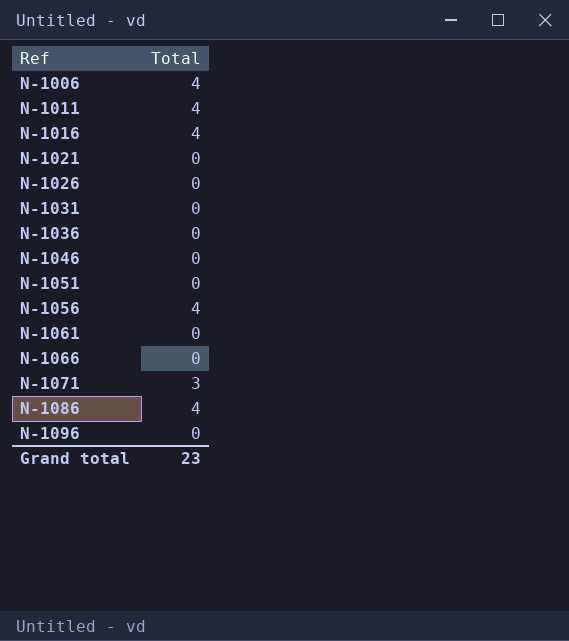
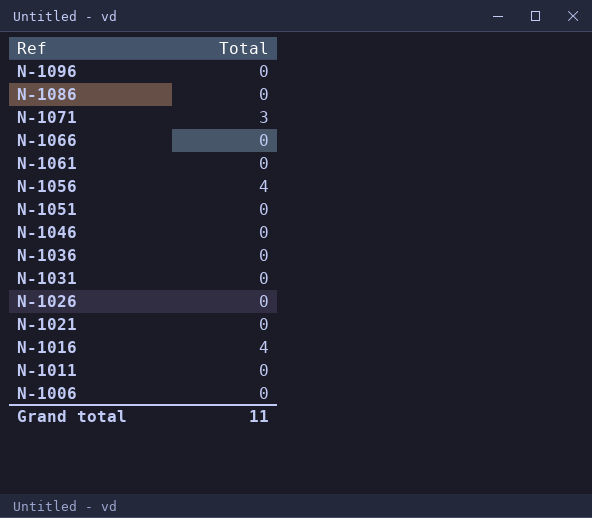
row order: Ref ascending -> Ref descending
N-1086 | Total: 4 -> 0
N-1011 | Total: 4 -> 0
N-1006 | Total: 4 -> 0
Grand total | Total: 23 -> 11

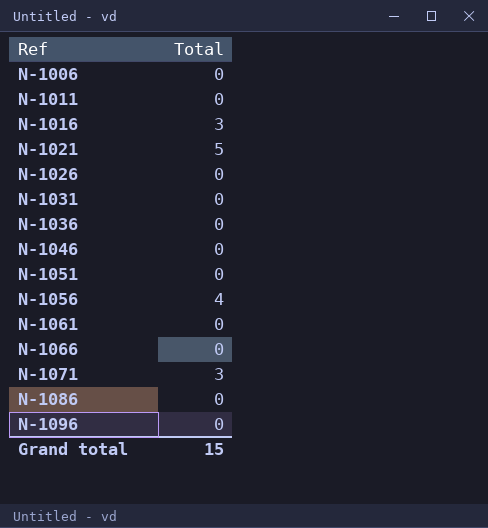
row order: Ref descending -> Ref ascending
N-1016 | Total: 4 -> 3
N-1021 | Total: 0 -> 5
Grand total | Total: 11 -> 15

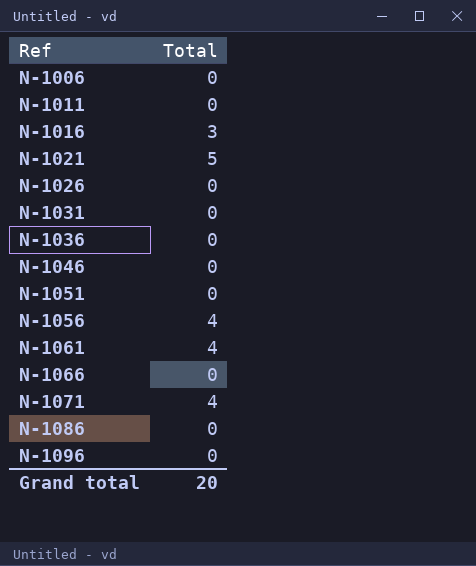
N-1061 | Total: 0 -> 4
N-1071 | Total: 3 -> 4
Grand total | Total: 15 -> 20

